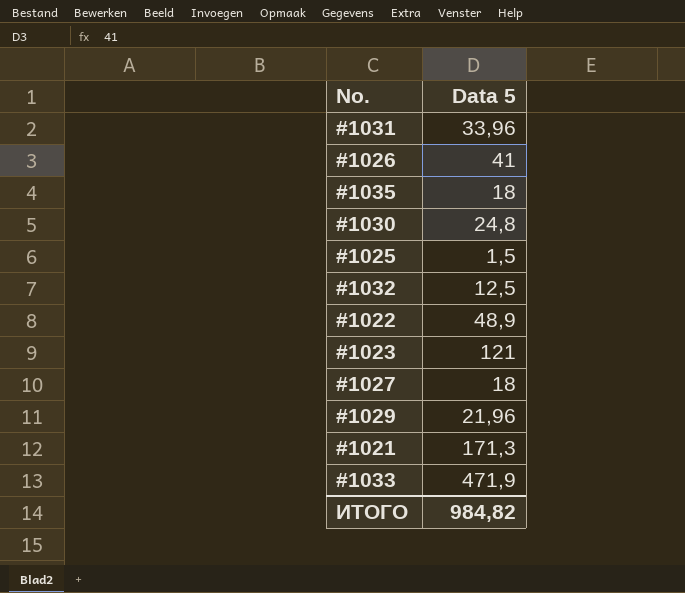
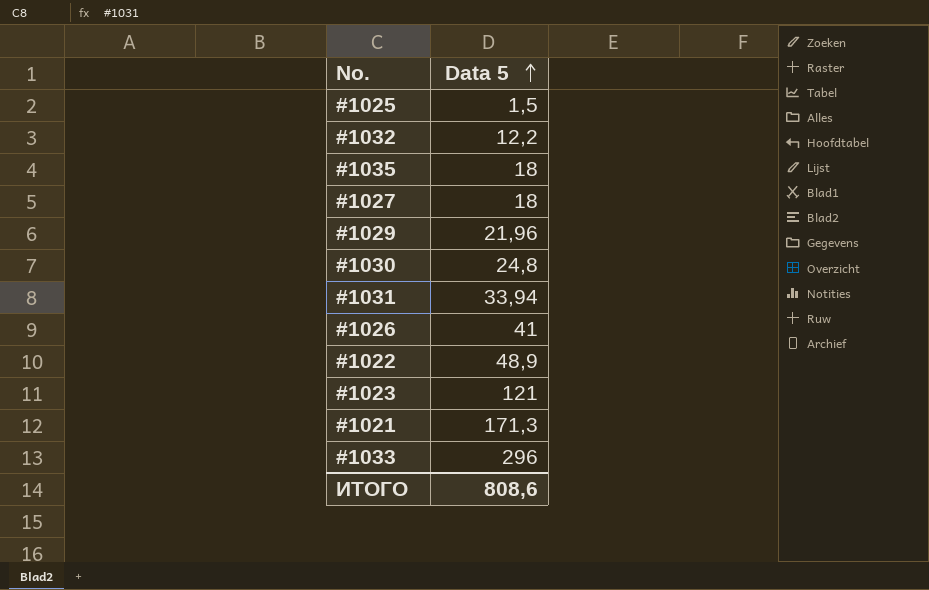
row order: none -> Data 5 ascending
#1032 | Data 5: 12,5 -> 12,2
#1031 | Data 5: 33,96 -> 33,94
#1033 | Data 5: 471,9 -> 296
ИТОГО | Data 5: 984,82 -> 808,6

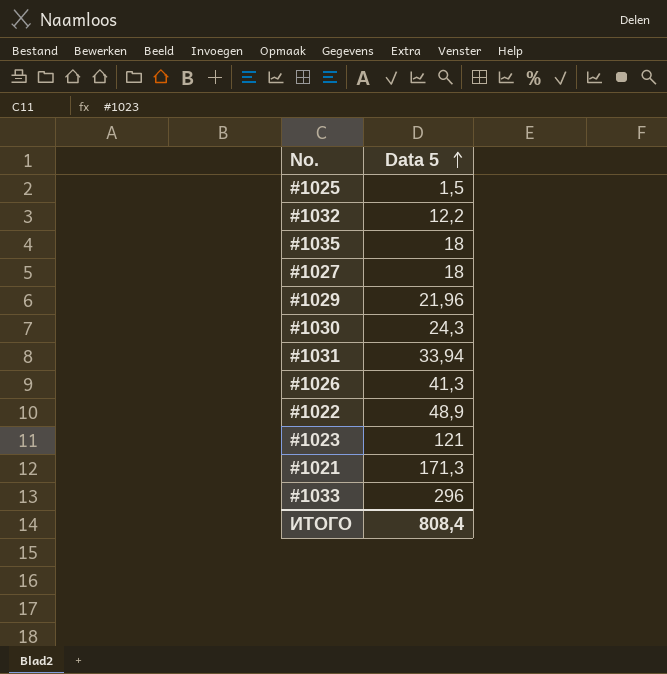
#1030 | Data 5: 24,8 -> 24,3
#1026 | Data 5: 41 -> 41,3
ИТОГО | Data 5: 808,6 -> 808,4

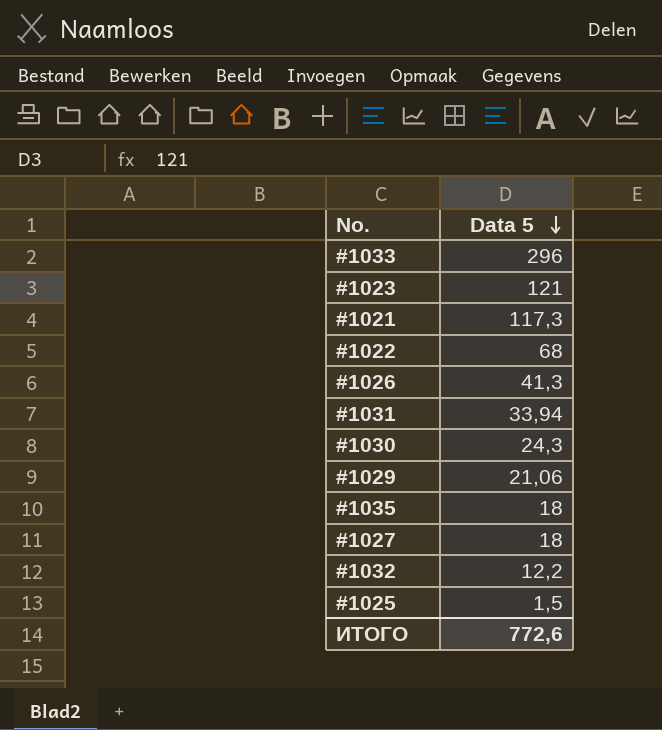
row order: Data 5 ascending -> Data 5 descending
#1021 | Data 5: 171,3 -> 117,3
#1022 | Data 5: 48,9 -> 68
#1029 | Data 5: 21,96 -> 21,06
ИТОГО | Data 5: 808,4 -> 772,6

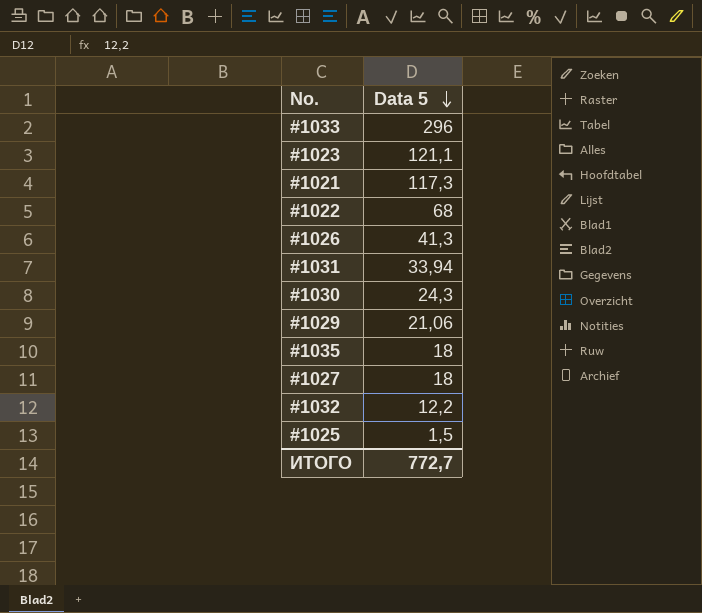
#1023 | Data 5: 121 -> 121,1
ИТОГО | Data 5: 772,6 -> 772,7

